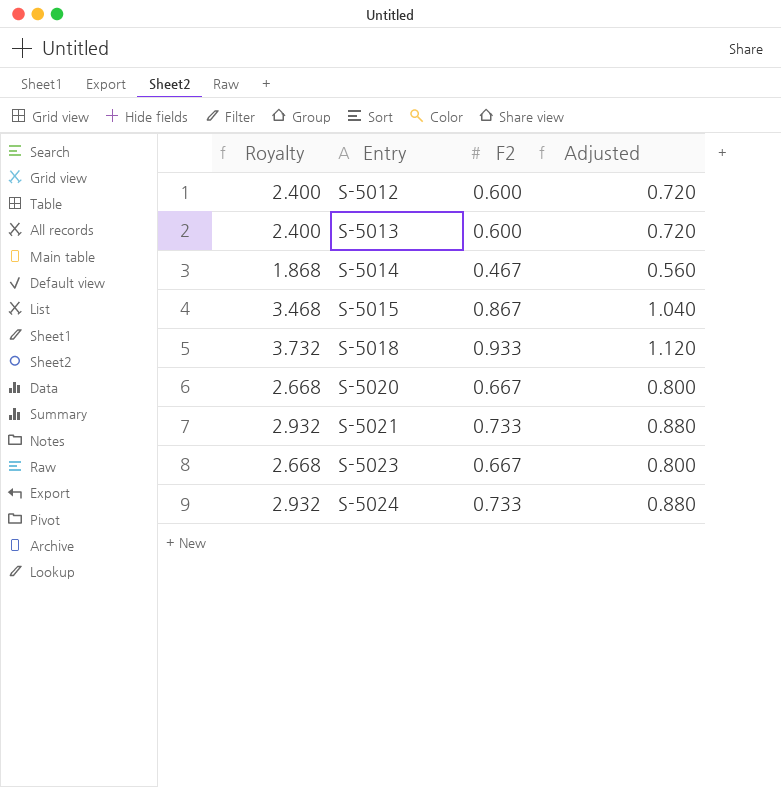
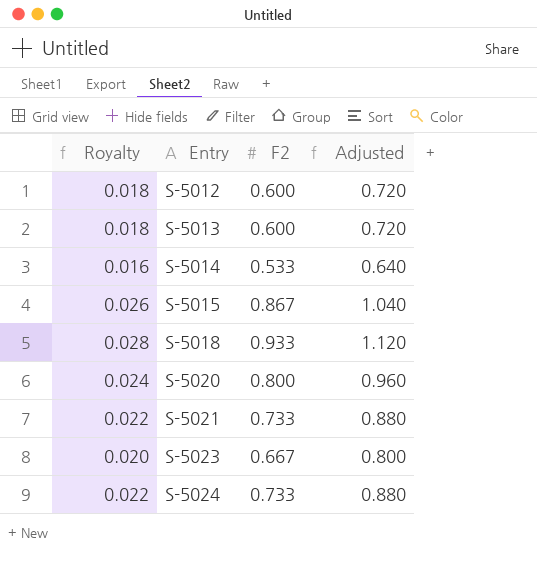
column Royalty | formula: [F2] * 4 -> [F2] * 0.03
S-5014 | F2: 0.467 -> 0.533
S-5014 | Adjusted: 0.560 -> 0.640
S-5020 | F2: 0.667 -> 0.800
S-5020 | Adjusted: 0.800 -> 0.960

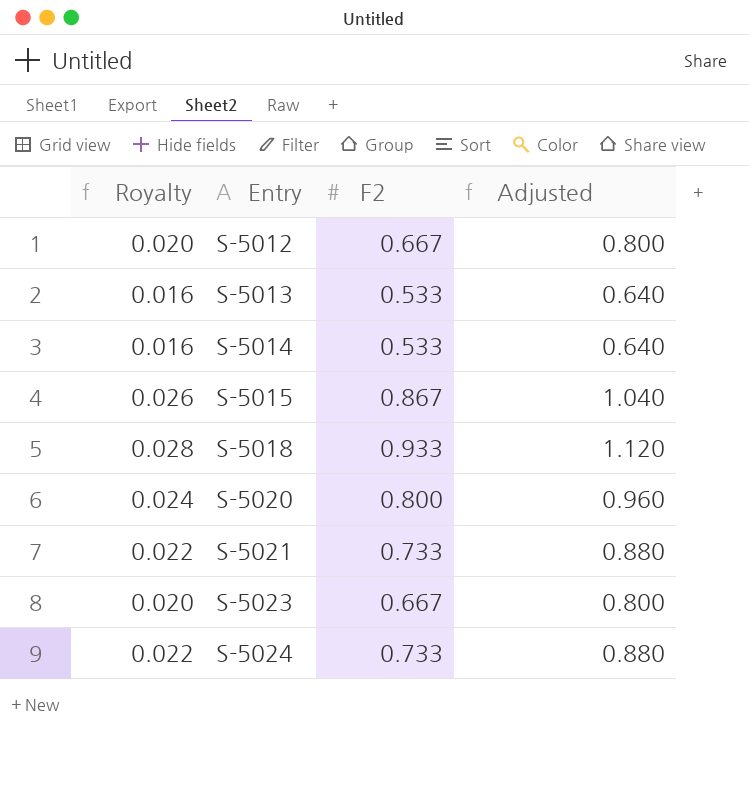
S-5012 | Royalty: 0.018 -> 0.020
S-5012 | F2: 0.600 -> 0.667
S-5012 | Adjusted: 0.720 -> 0.800
S-5013 | Royalty: 0.018 -> 0.016
S-5013 | F2: 0.600 -> 0.533
S-5013 | Adjusted: 0.720 -> 0.640

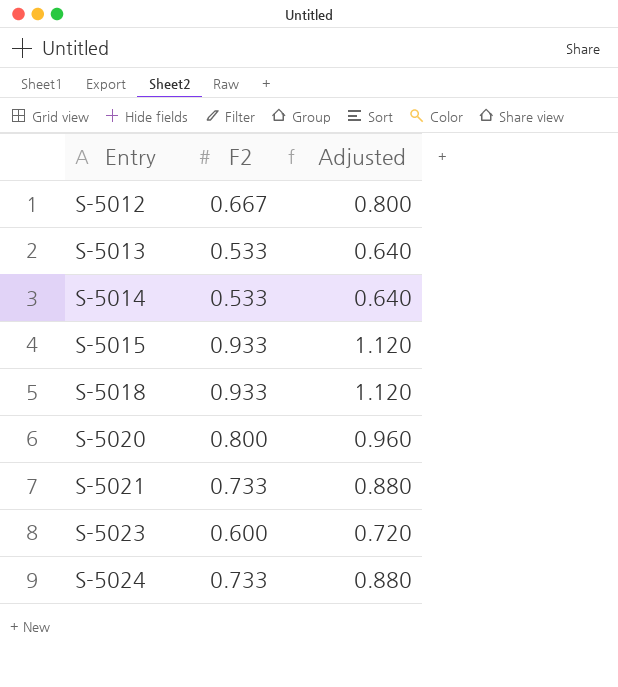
column Royalty | formula: [F2] * 0.03 -> none
S-5015 | F2: 0.867 -> 0.933
S-5015 | Adjusted: 1.040 -> 1.120
S-5023 | F2: 0.667 -> 0.600
S-5023 | Adjusted: 0.800 -> 0.720

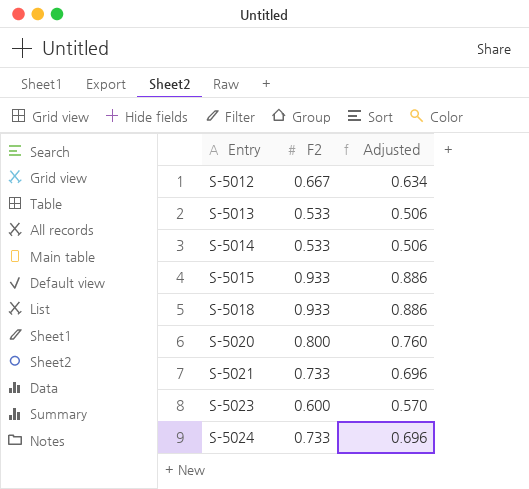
column Adjusted | formula: [F2] * 1.2 -> [F2] * 0.95

